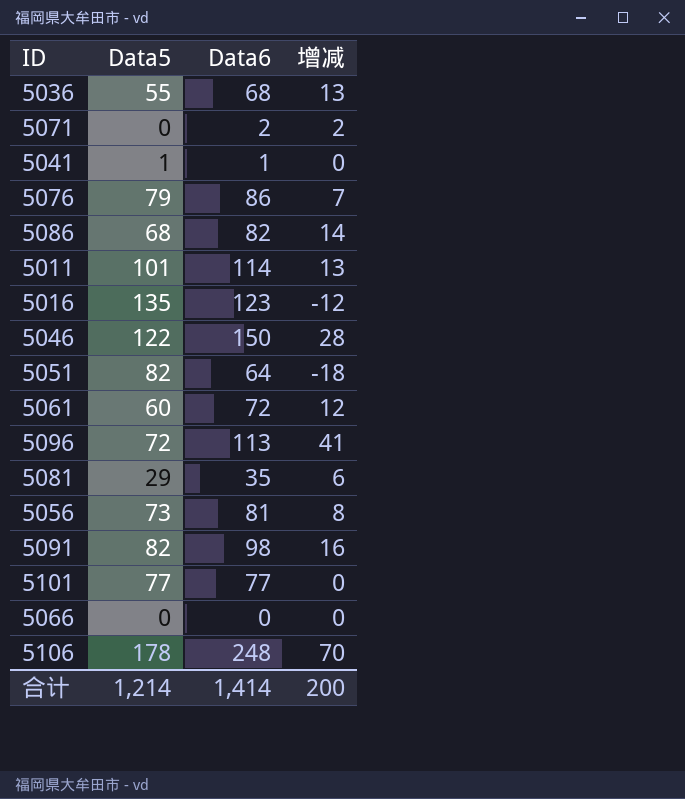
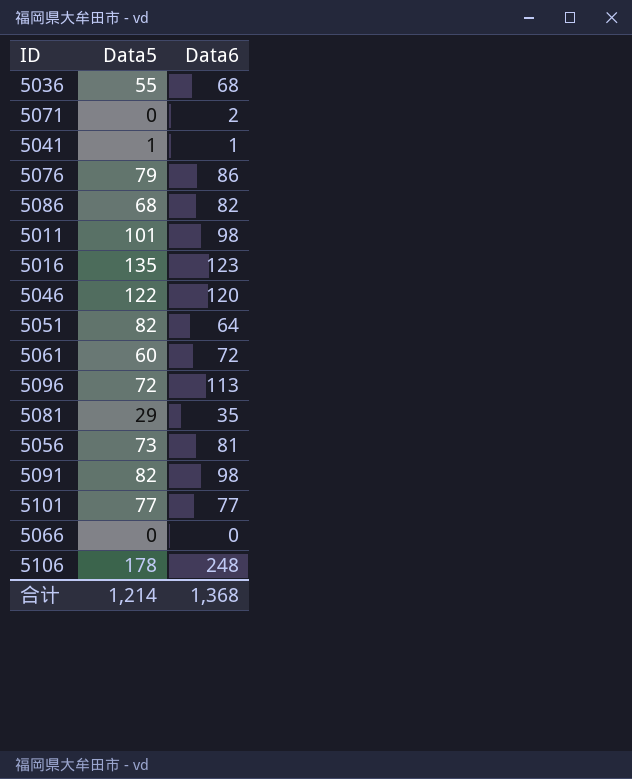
column 增减 | formula: [Data6] - [Data5] -> none
5011 | Data6: 114 -> 98
5046 | Data6: 150 -> 120
合计 | Data6: 1,414 -> 1,368

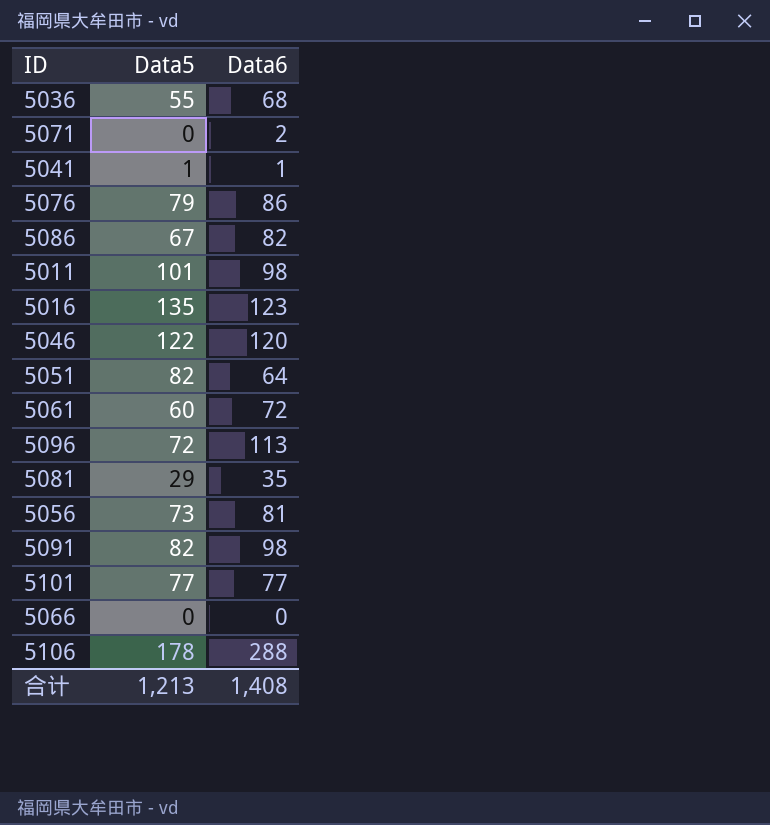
5086 | Data5: 68 -> 67
5106 | Data6: 248 -> 288
合计 | Data5: 1,214 -> 1,213
合计 | Data6: 1,368 -> 1,408

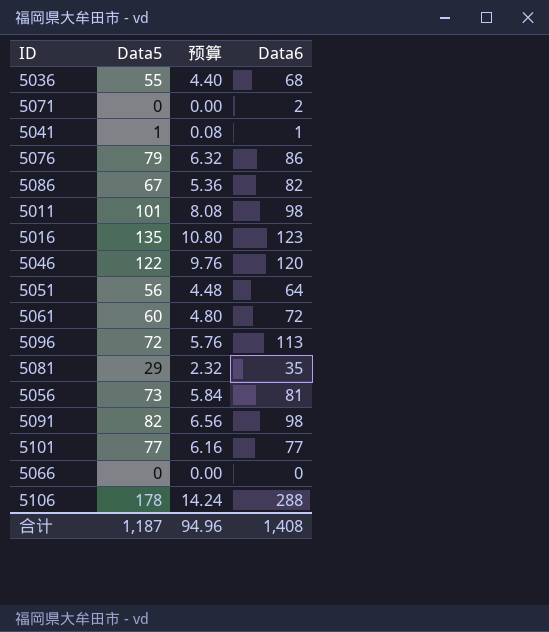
column 预算 | formula: none -> [Data5] * 0.08
5051 | Data5: 82 -> 56
合计 | Data5: 1,213 -> 1,187

